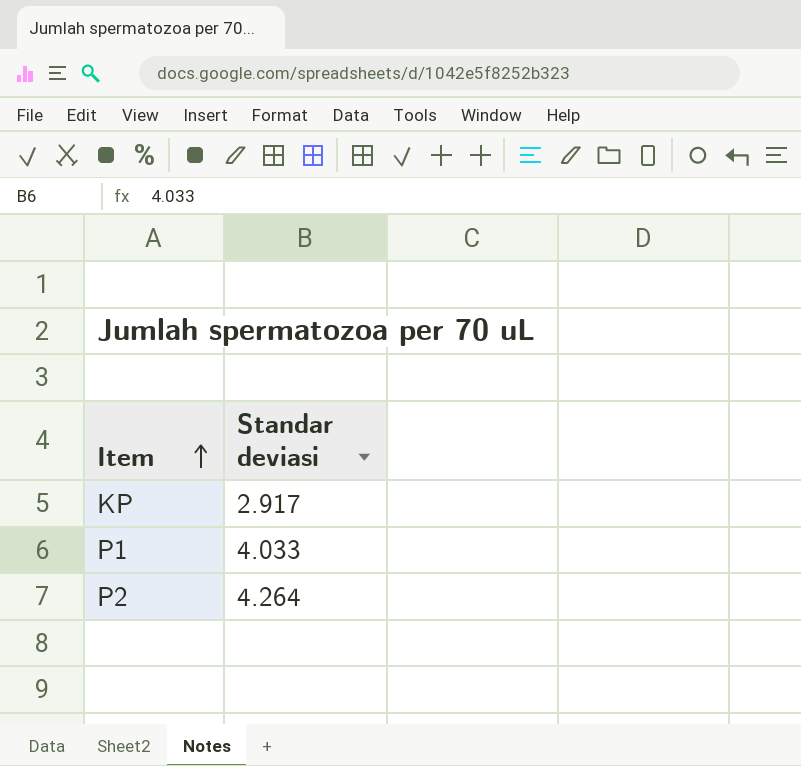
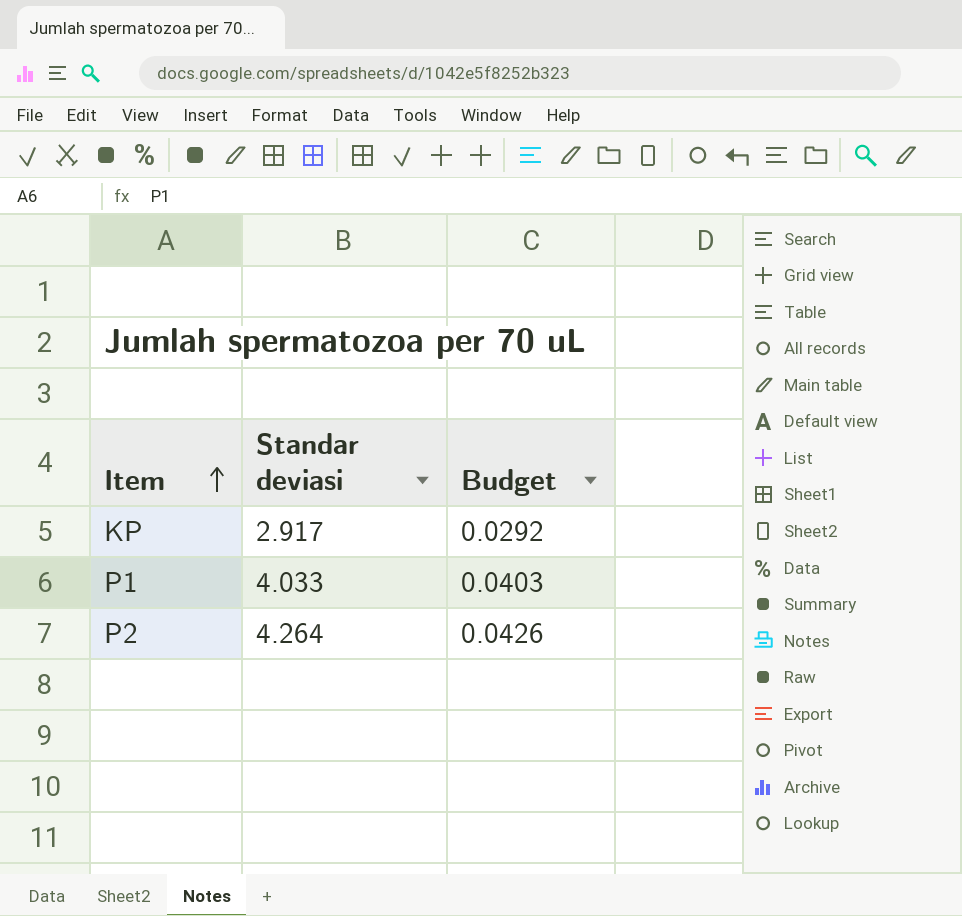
column Budget | formula: none -> [Standar deviasi] * 0.01

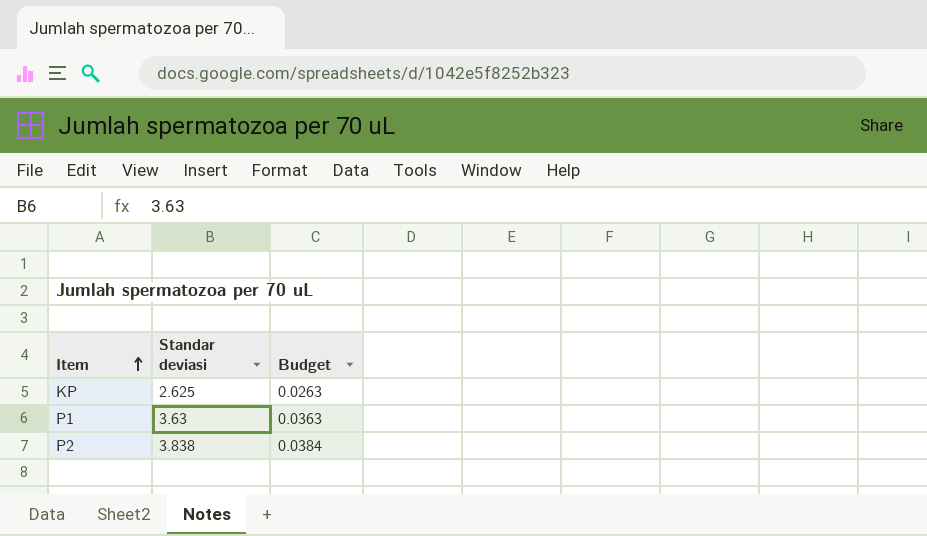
KP | Standar deviasi: 2.917 -> 2.625
KP | Budget: 0.0292 -> 0.0263
P1 | Standar deviasi: 4.033 -> 3.63
P1 | Budget: 0.0403 -> 0.0363
P2 | Standar deviasi: 4.264 -> 3.838
P2 | Budget: 0.0426 -> 0.0384

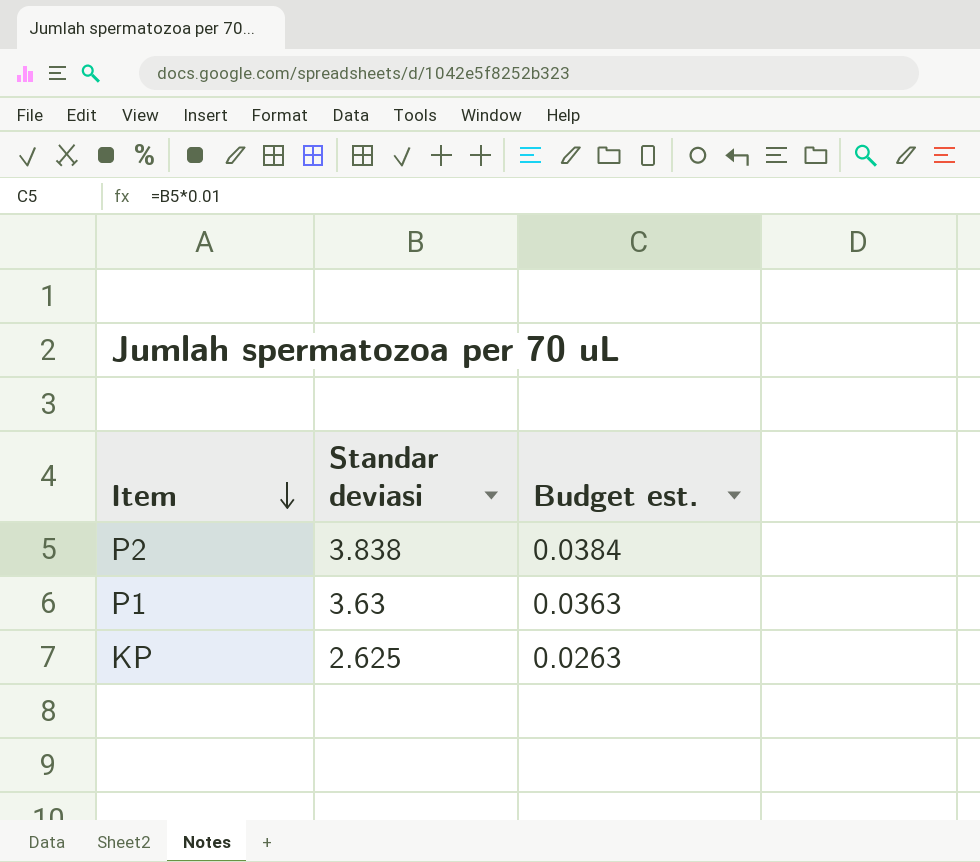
row order: Item ascending -> Item descending
column name: Budget -> Budget est.

